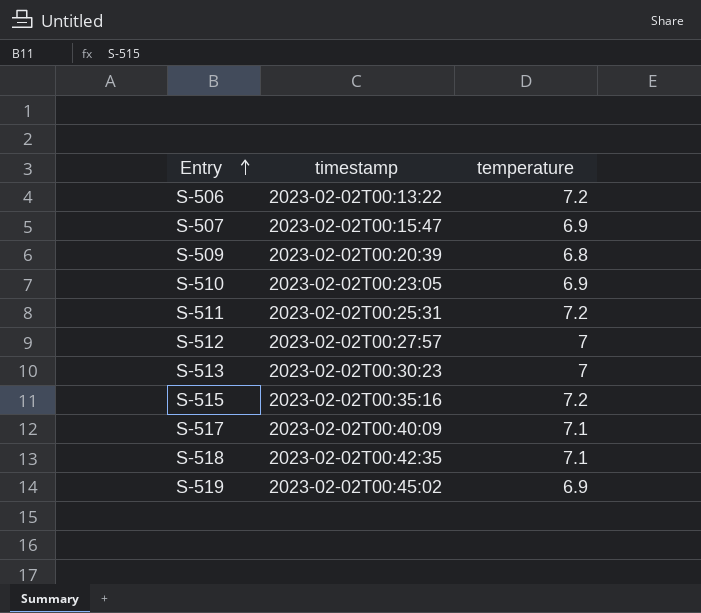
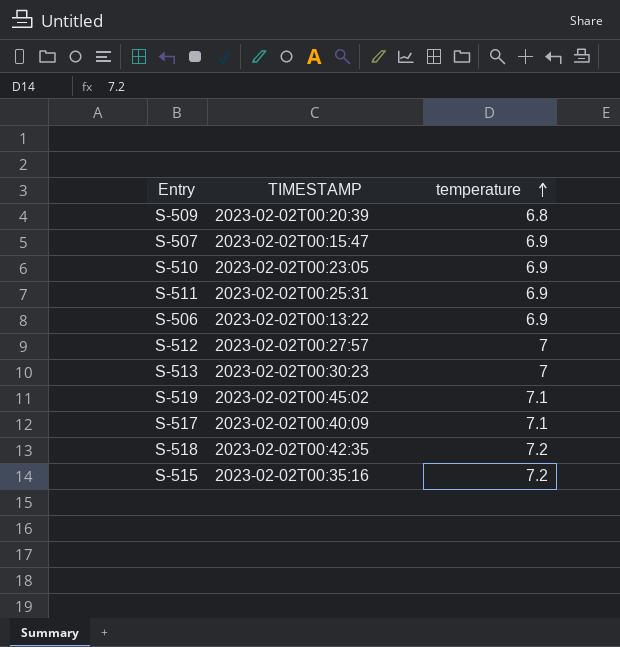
row order: Entry ascending -> temperature ascending
column name: timestamp -> TIMESTAMP
S-511 | temperature: 7.2 -> 6.9
S-506 | temperature: 7.2 -> 6.9
S-519 | temperature: 6.9 -> 7.1
S-518 | temperature: 7.1 -> 7.2

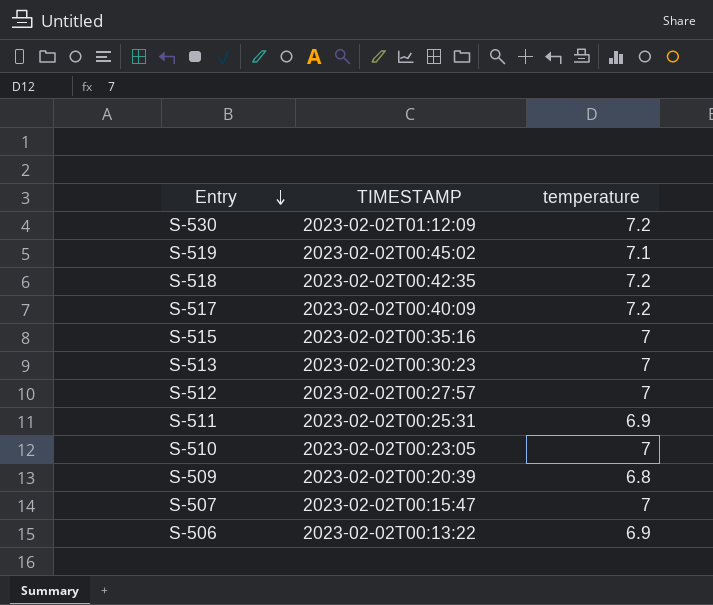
row order: temperature ascending -> Entry descending
row S-530: none -> 2023-02-02T01:12:09 | 7.2
S-517 | temperature: 7.1 -> 7.2
S-515 | temperature: 7.2 -> 7
S-510 | temperature: 6.9 -> 7
S-507 | temperature: 6.9 -> 7

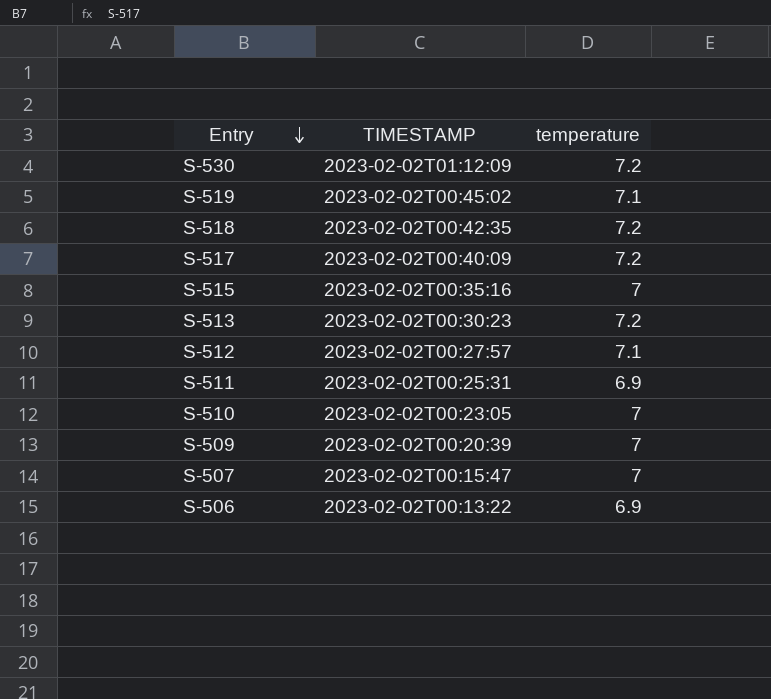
S-513 | temperature: 7 -> 7.2
S-512 | temperature: 7 -> 7.1
S-509 | temperature: 6.8 -> 7

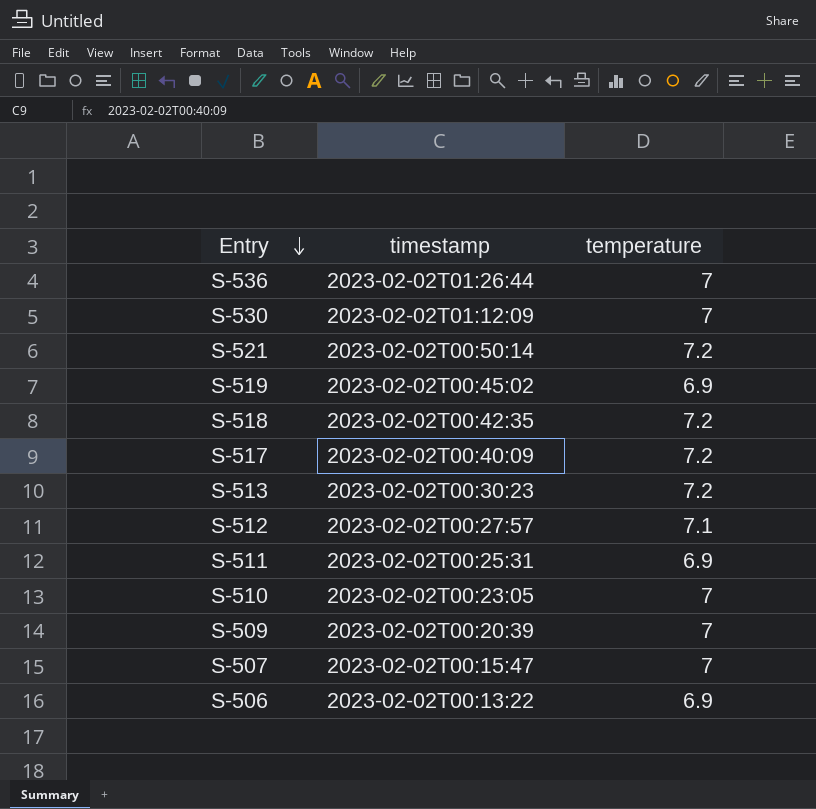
column name: TIMESTAMP -> timestamp
row S-515: 2023-02-02T00:35:16 | 7 -> none
row S-536: none -> 2023-02-02T01:26:44 | 7
S-530 | temperature: 7.2 -> 7
row S-521: none -> 2023-02-02T00:50:14 | 7.2
S-519 | temperature: 7.1 -> 6.9

